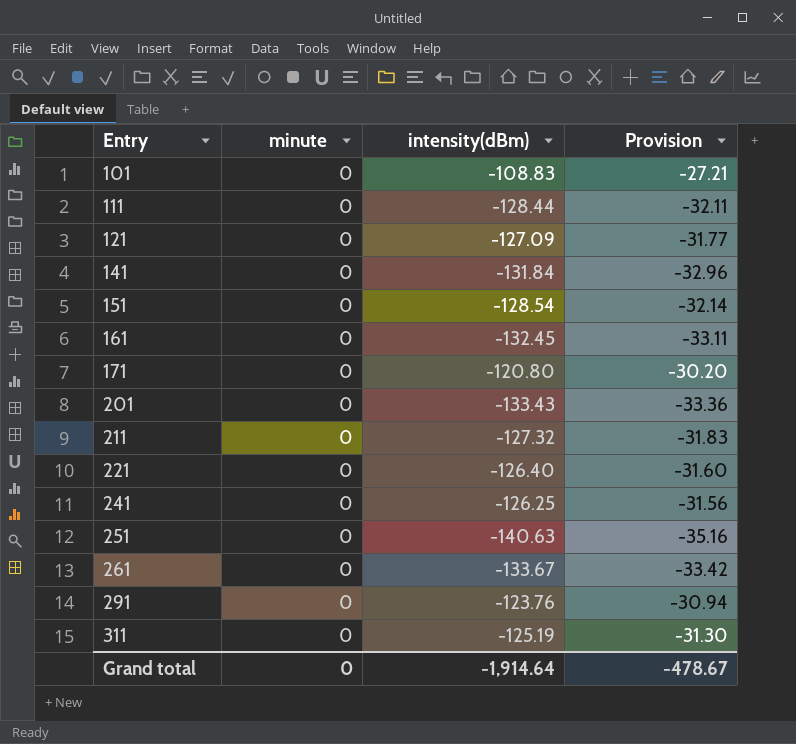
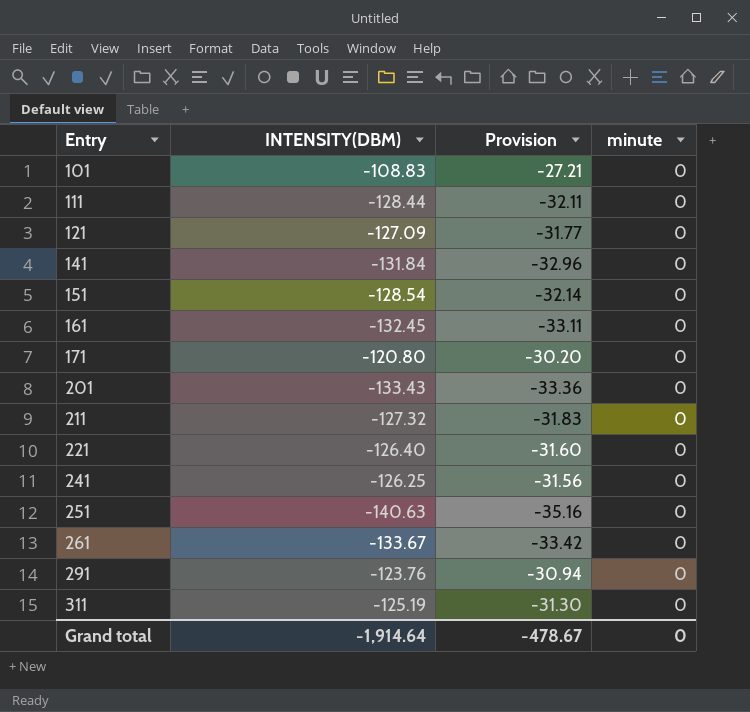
column name: intensity(dBm) -> INTENSITY(DBM)
column minute | position: 2 -> 4

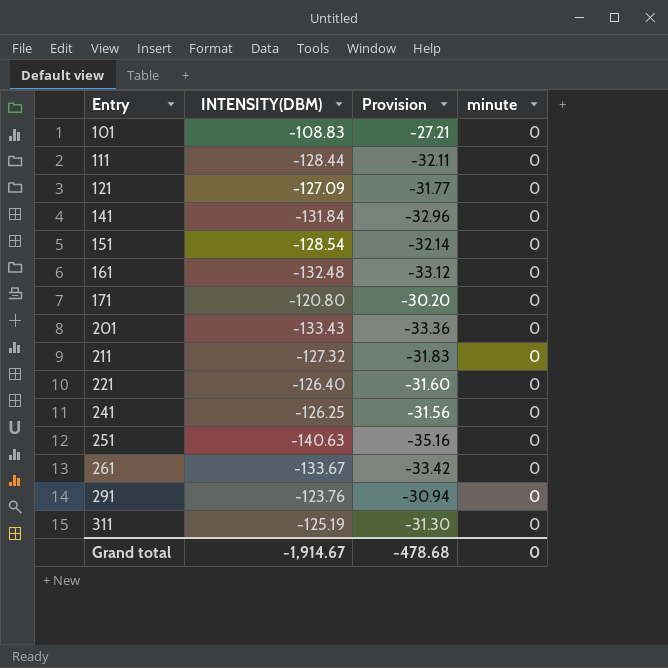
161 | INTENSITY(DBM): -132.45 -> -132.48
161 | Provision: -33.11 -> -33.12
Grand total | INTENSITY(DBM): -1,914.64 -> -1,914.67
Grand total | Provision: -478.67 -> -478.68

